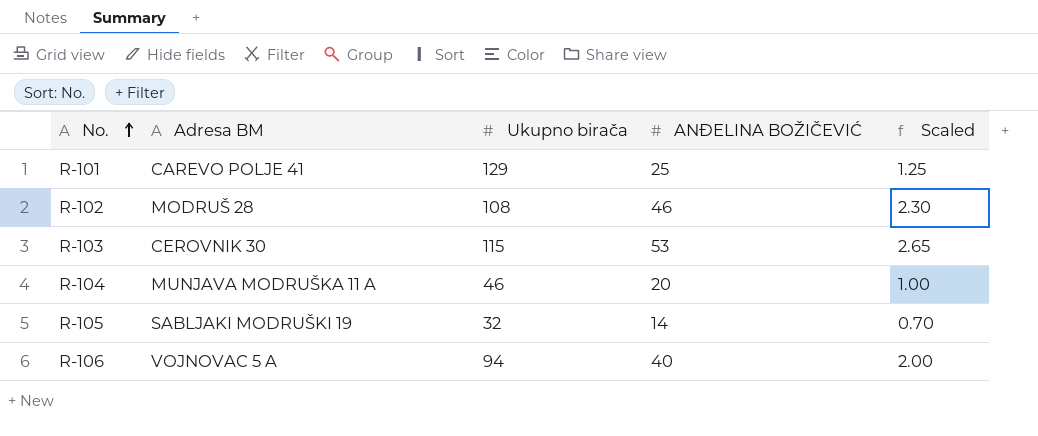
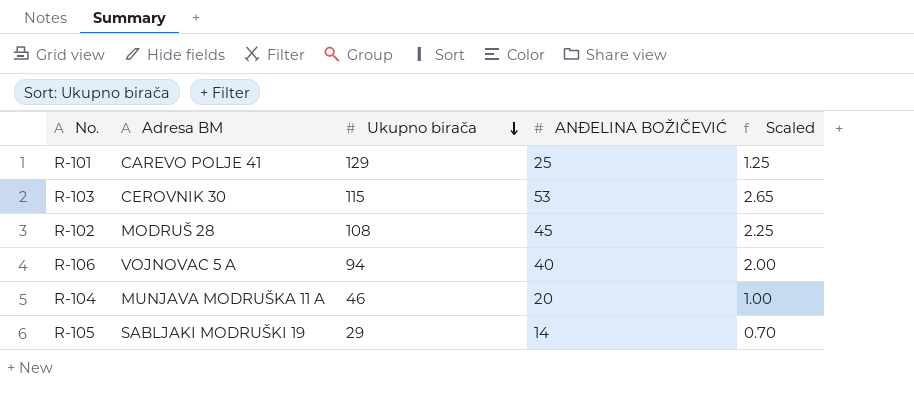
row order: No. ascending -> Ukupno birača descending
R-102 | ANĐELINA BOŽIČEVIĆ: 46 -> 45
R-102 | Scaled: 2.30 -> 2.25
R-105 | Ukupno birača: 32 -> 29

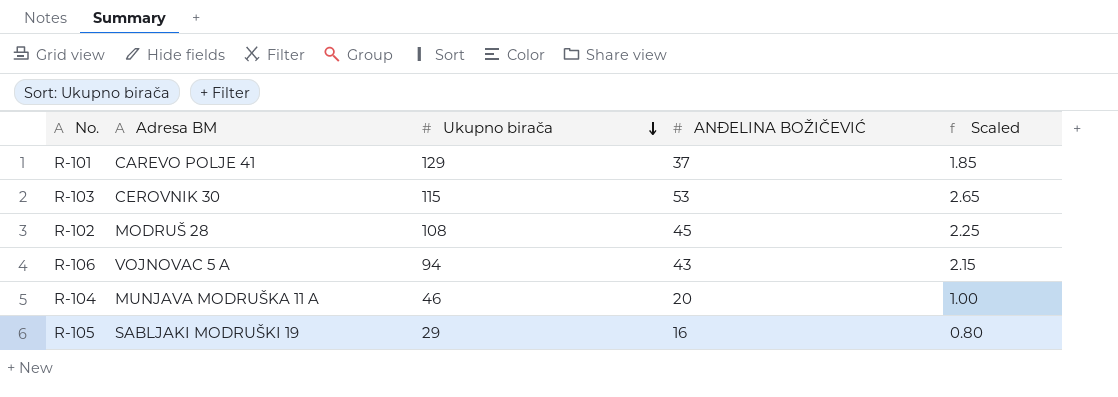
R-101 | ANĐELINA BOŽIČEVIĆ: 25 -> 37
R-101 | Scaled: 1.25 -> 1.85
R-106 | ANĐELINA BOŽIČEVIĆ: 40 -> 43
R-106 | Scaled: 2.00 -> 2.15
R-105 | ANĐELINA BOŽIČEVIĆ: 14 -> 16
R-105 | Scaled: 0.70 -> 0.80

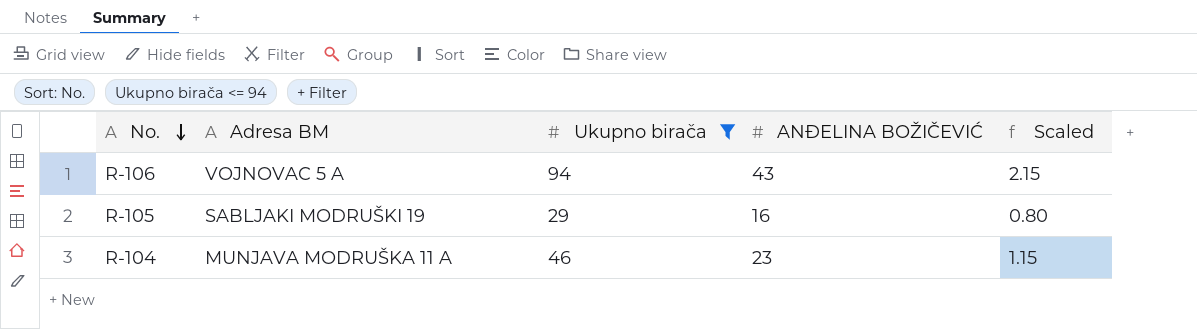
filter: none -> Ukupno birača <= 94
row order: Ukupno birača descending -> No. descending
R-104 | ANĐELINA BOŽIČEVIĆ: 20 -> 23
R-104 | Scaled: 1.00 -> 1.15

